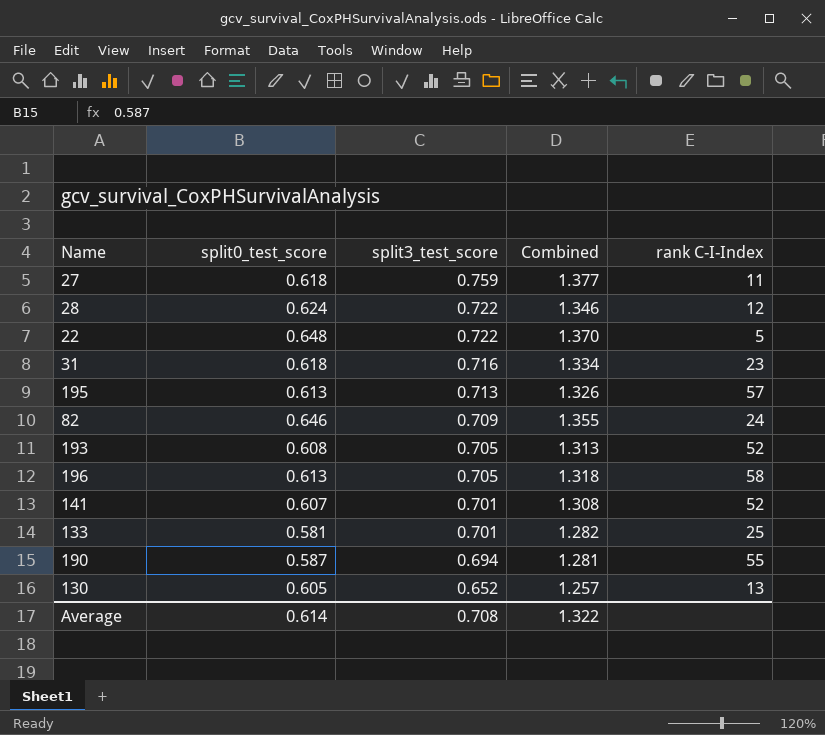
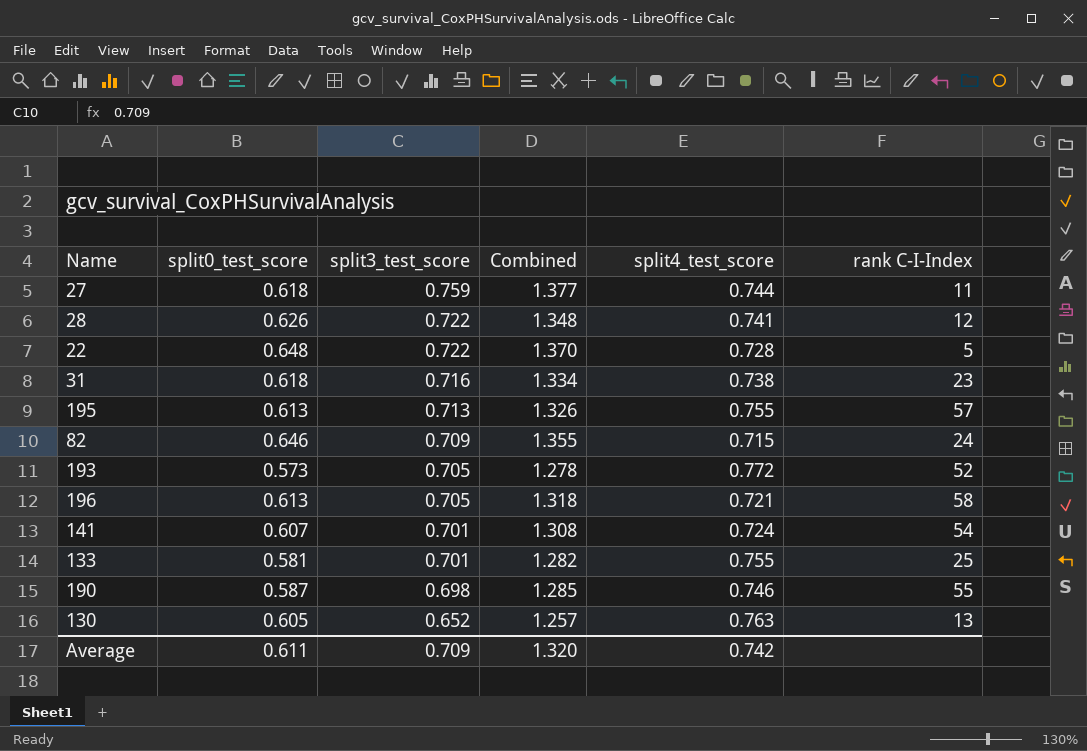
column split4_test_score | position: none -> 5
28 | split0_test_score: 0.624 -> 0.626
28 | Combined: 1.346 -> 1.348
193 | split0_test_score: 0.608 -> 0.573
193 | Combined: 1.313 -> 1.278
141 | rank C-I-Index: 52 -> 54
190 | split3_test_score: 0.694 -> 0.698
190 | Combined: 1.281 -> 1.285
Average | split0_test_score: 0.614 -> 0.611
Average | split3_test_score: 0.708 -> 0.709
Average | Combined: 1.322 -> 1.320

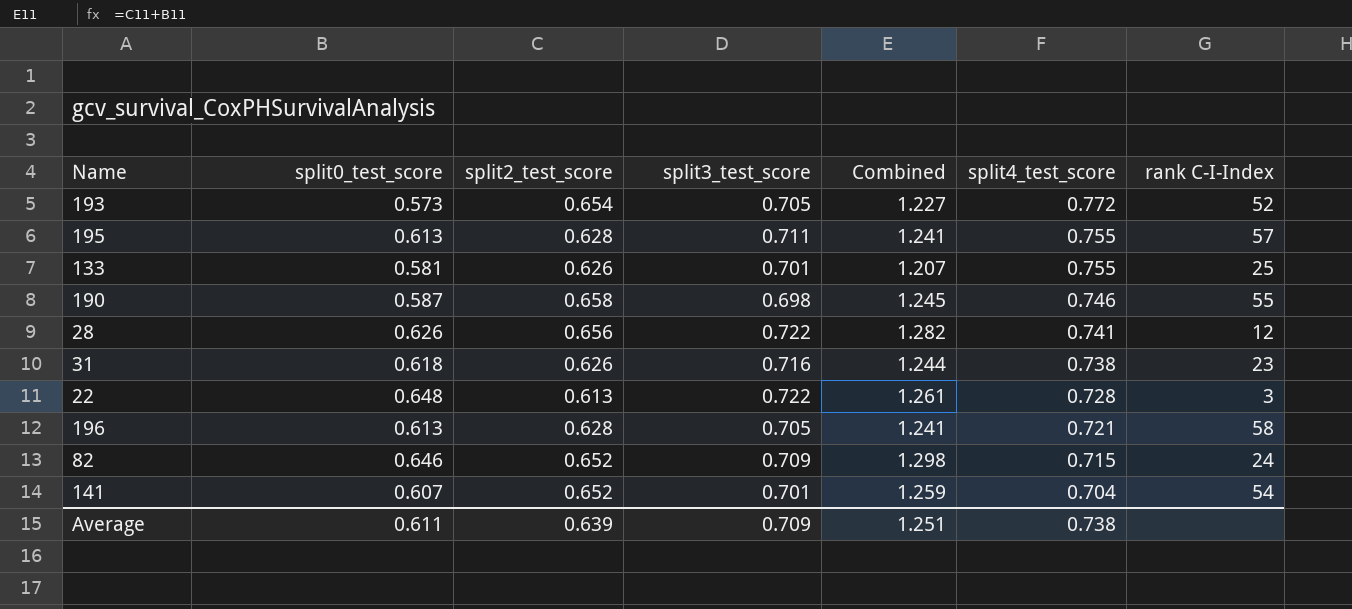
row order: split3_test_score descending -> split4_test_score descending
column split2_test_score | position: none -> 3
column Combined | formula: [split0_test_score] + [split3_test_score] -> [split0_test_score] + [split2_test_score]
row 27: 0.618 | 0.759 | 1.377 | 0.744 | 11 -> none
row 130: 0.605 | 0.652 | 1.257 | 0.763 | 13 -> none
195 | split3_test_score: 0.713 -> 0.711
22 | rank C-I-Index: 5 -> 3
141 | split4_test_score: 0.724 -> 0.704
Average | Combined: 1.320 -> 1.251
Average | split4_test_score: 0.742 -> 0.738

